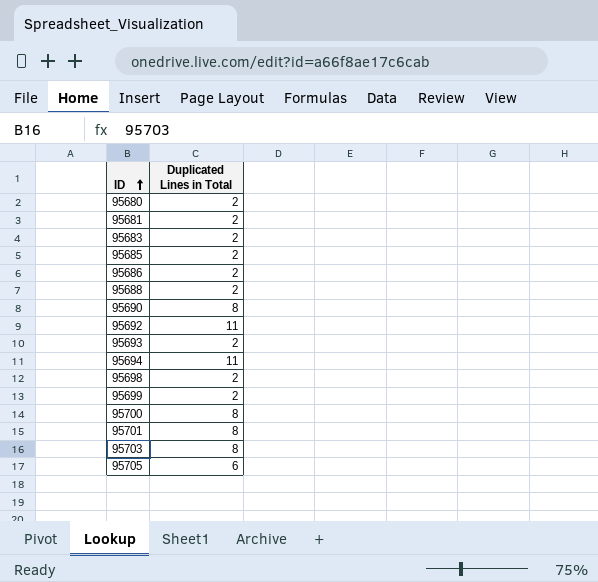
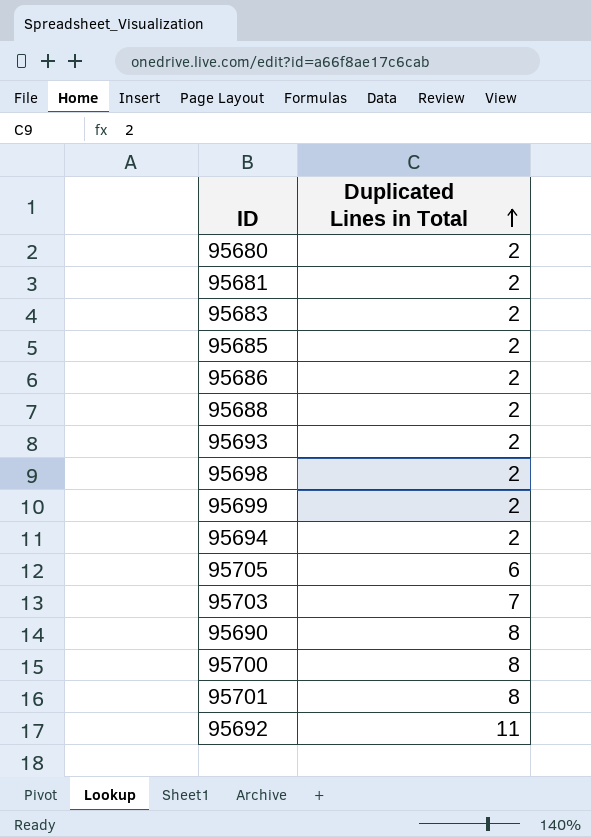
row order: ID ascending -> Duplicated Lines in Total ascending
95694 | Duplicated Lines in Total: 11 -> 2
95703 | Duplicated Lines in Total: 8 -> 7

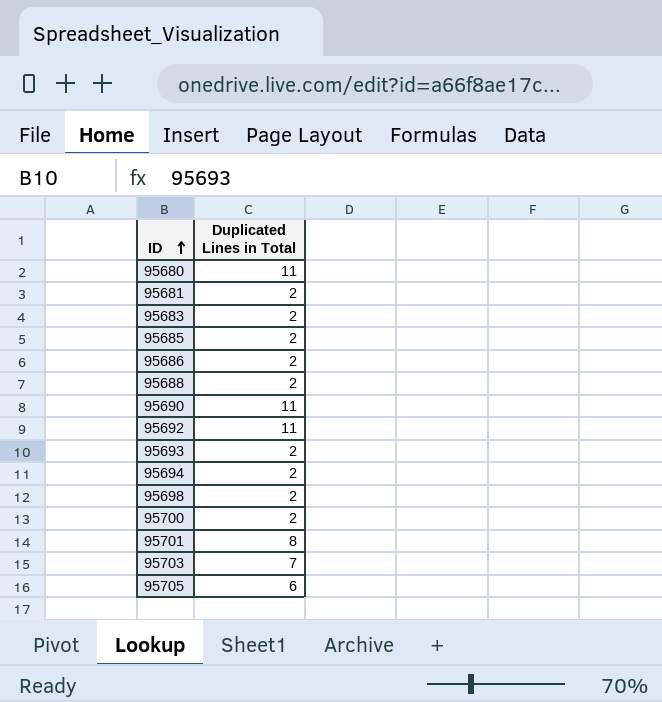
row order: Duplicated Lines in Total ascending -> ID ascending
row 95699: 2 -> none
95680 | Duplicated Lines in Total: 2 -> 11
95690 | Duplicated Lines in Total: 8 -> 11
95700 | Duplicated Lines in Total: 8 -> 2

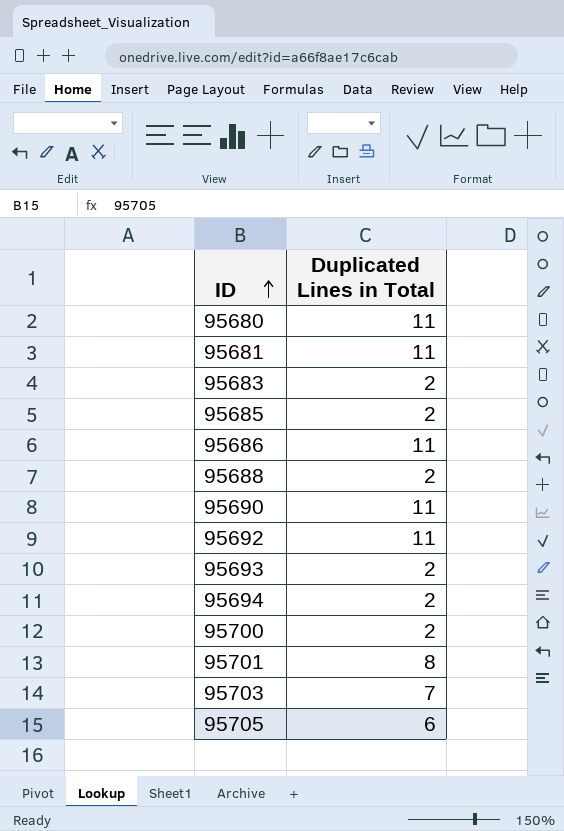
row 95698: 2 -> none
95681 | Duplicated Lines in Total: 2 -> 11
95686 | Duplicated Lines in Total: 2 -> 11

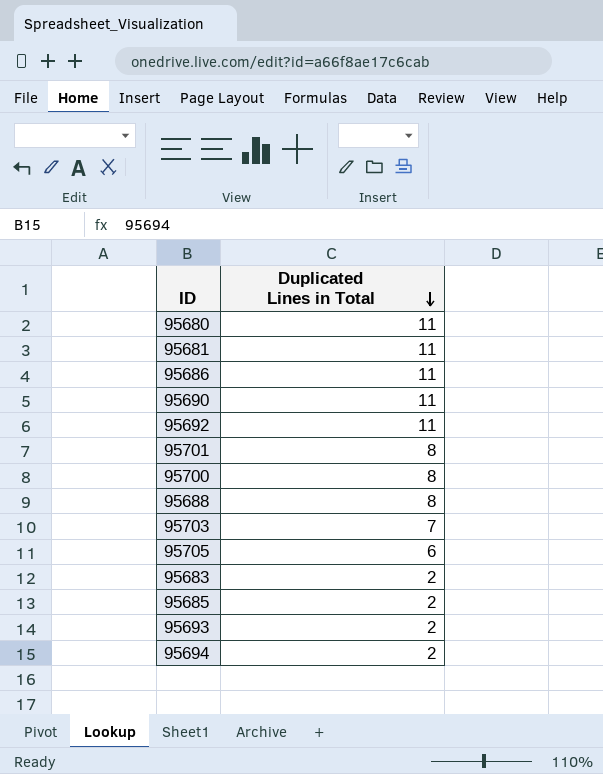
row order: ID ascending -> Duplicated Lines in Total descending
95700 | Duplicated Lines in Total: 2 -> 8
95688 | Duplicated Lines in Total: 2 -> 8

